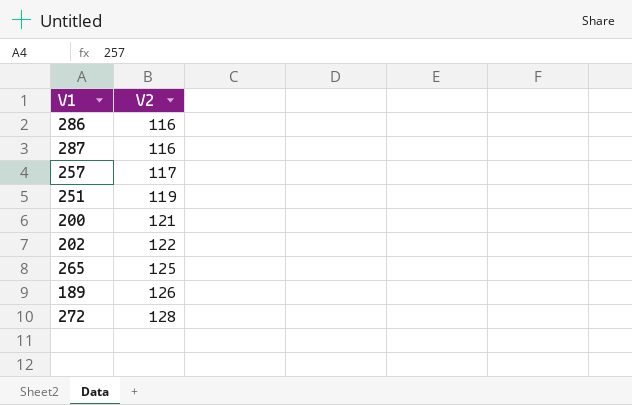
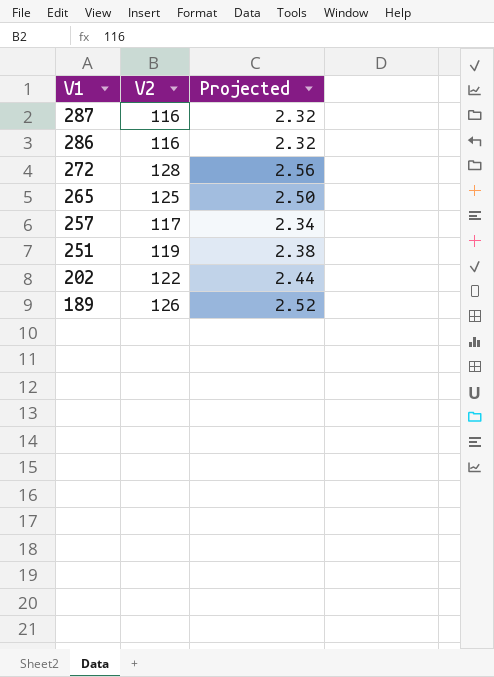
row order: V2 ascending -> V1 descending
column Projected | formula: none -> [V2] * 0.02
row 200: 121 -> none

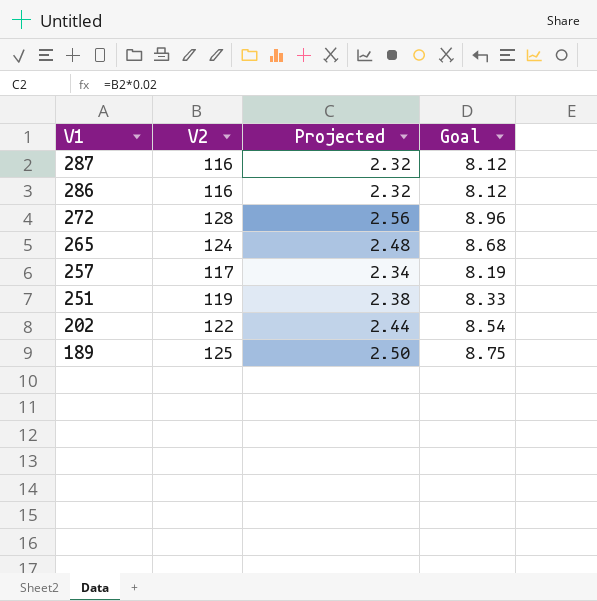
column Goal | formula: none -> [V2] * 0.07
265 | V2: 125 -> 124
265 | Projected: 2.50 -> 2.48
189 | V2: 126 -> 125
189 | Projected: 2.52 -> 2.50

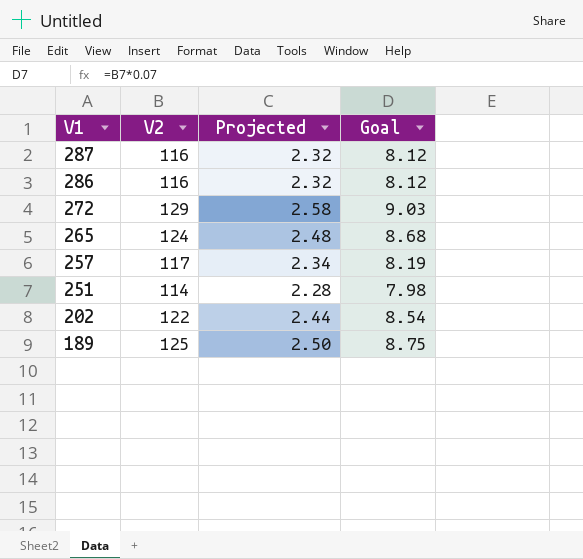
272 | V2: 128 -> 129
272 | Projected: 2.56 -> 2.58
272 | Goal: 8.96 -> 9.03
251 | V2: 119 -> 114
251 | Projected: 2.38 -> 2.28
251 | Goal: 8.33 -> 7.98

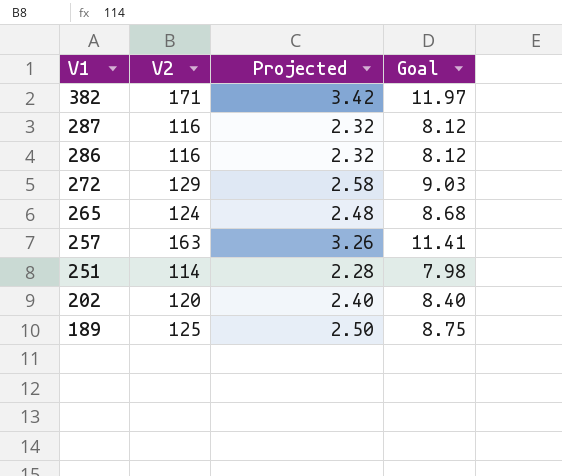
row 382: none -> 171 | 3.42 | 11.97
257 | V2: 117 -> 163
257 | Projected: 2.34 -> 3.26
257 | Goal: 8.19 -> 11.41
202 | V2: 122 -> 120
202 | Projected: 2.44 -> 2.40
202 | Goal: 8.54 -> 8.40

